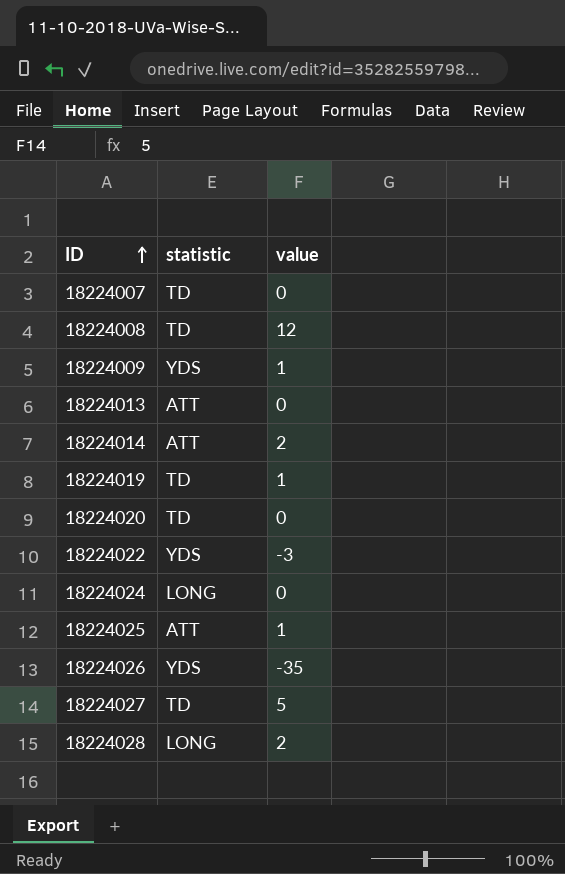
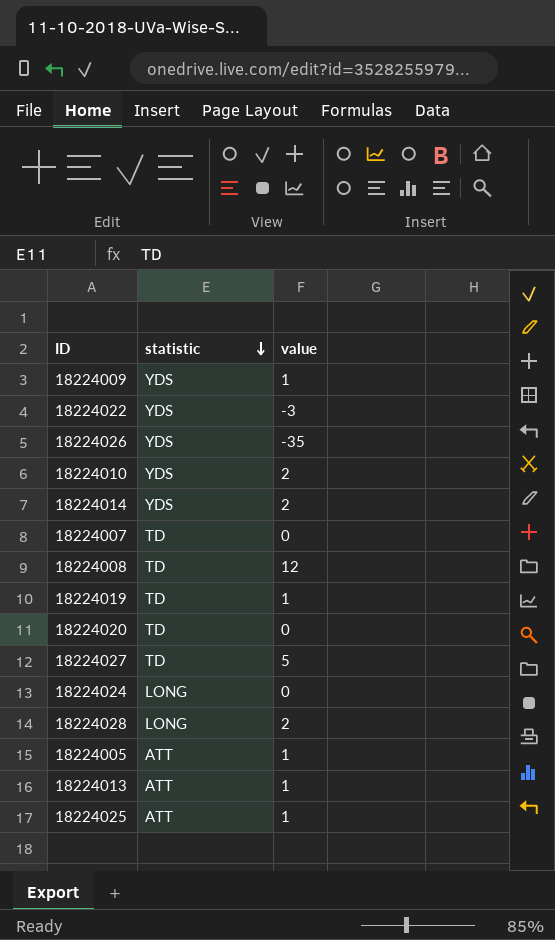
row order: ID ascending -> statistic descending
row 18224010: none -> YDS | 2
18224014 | statistic: ATT -> YDS
row 18224005: none -> ATT | 1
18224013 | value: 0 -> 1

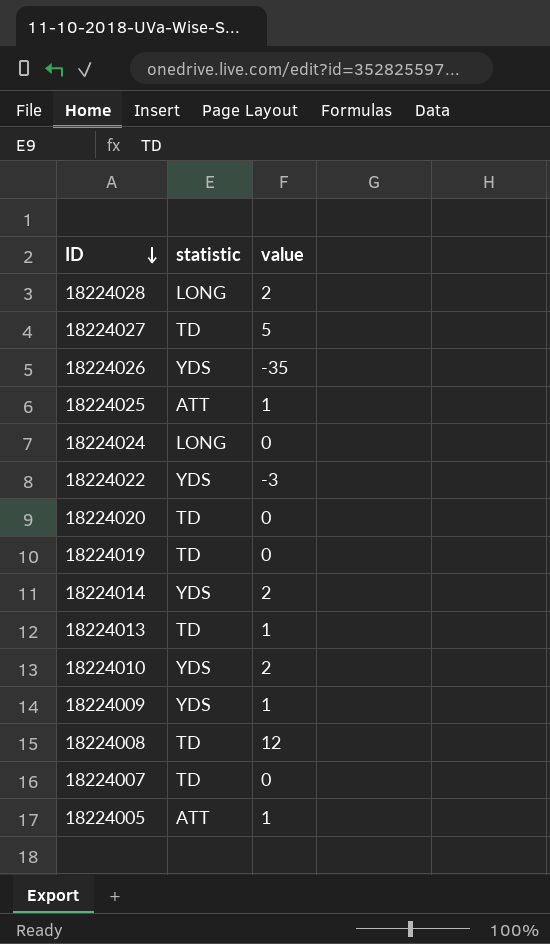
row order: statistic descending -> ID descending
18224019 | value: 1 -> 0
18224013 | statistic: ATT -> TD

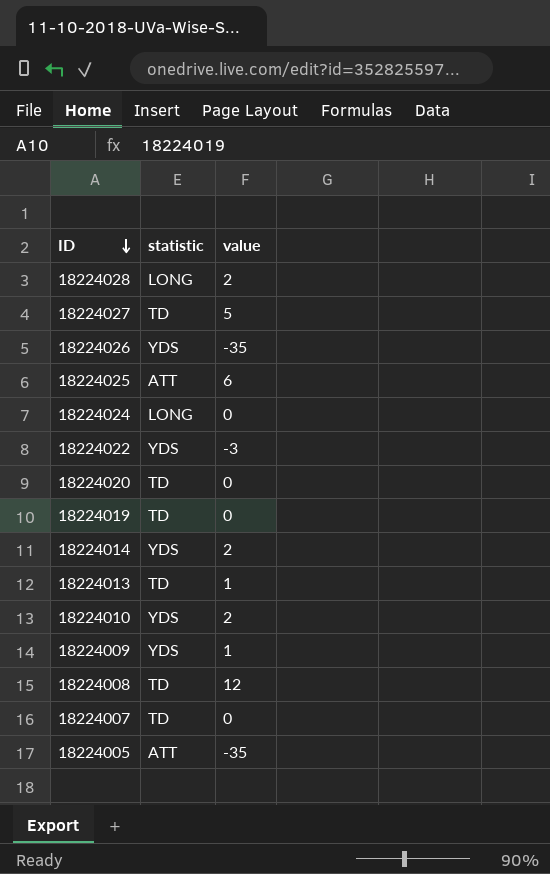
18224025 | value: 1 -> 6
18224005 | value: 1 -> -35

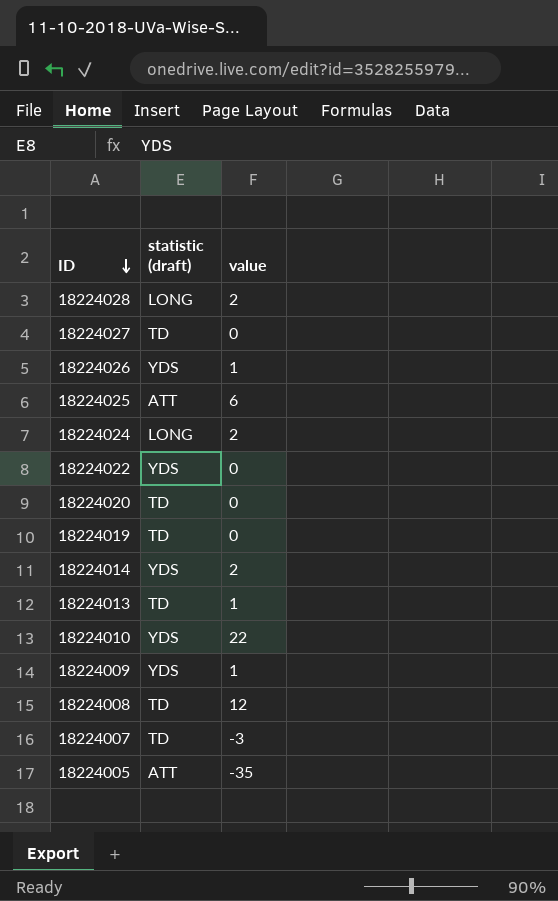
column name: statistic -> statistic (draft)
18224027 | value: 5 -> 0
18224026 | value: -35 -> 1
18224024 | value: 0 -> 2
18224022 | value: -3 -> 0
18224010 | value: 2 -> 22
18224007 | value: 0 -> -3

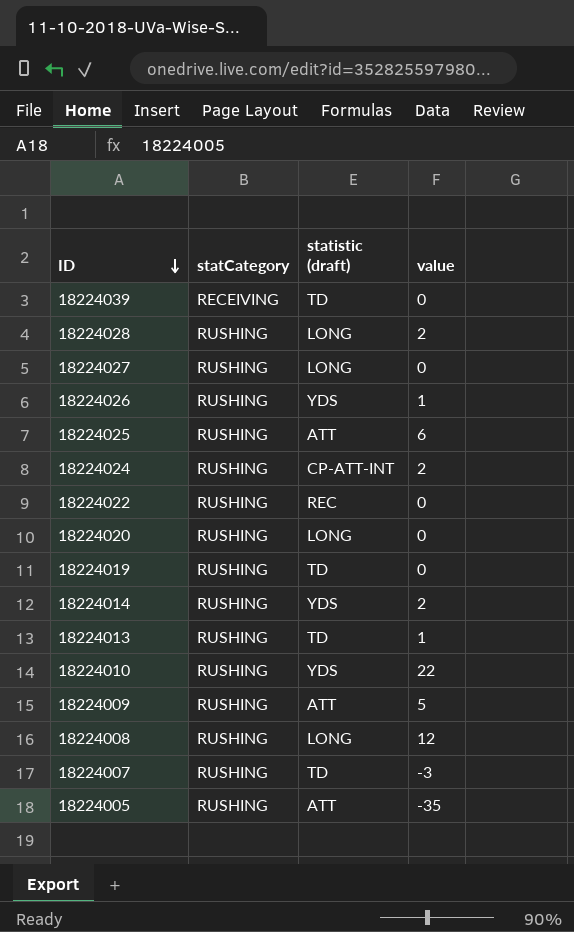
column statCategory | position: none -> 2
row 18224039: none -> RECEIVING | TD | 0
18224027 | statistic (draft): TD -> LONG
18224024 | statistic (draft): LONG -> CP-ATT-INT
18224022 | statistic (draft): YDS -> REC
18224020 | statistic (draft): TD -> LONG
18224009 | statistic (draft): YDS -> ATT
18224009 | value: 1 -> 5
18224008 | statistic (draft): TD -> LONG

